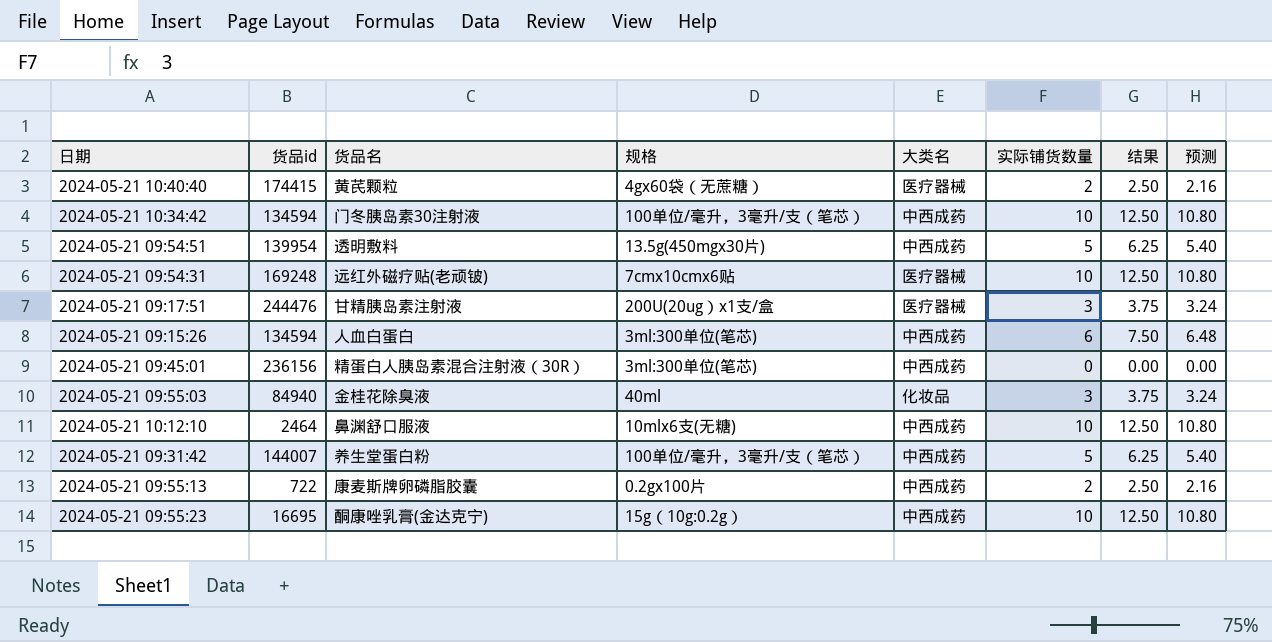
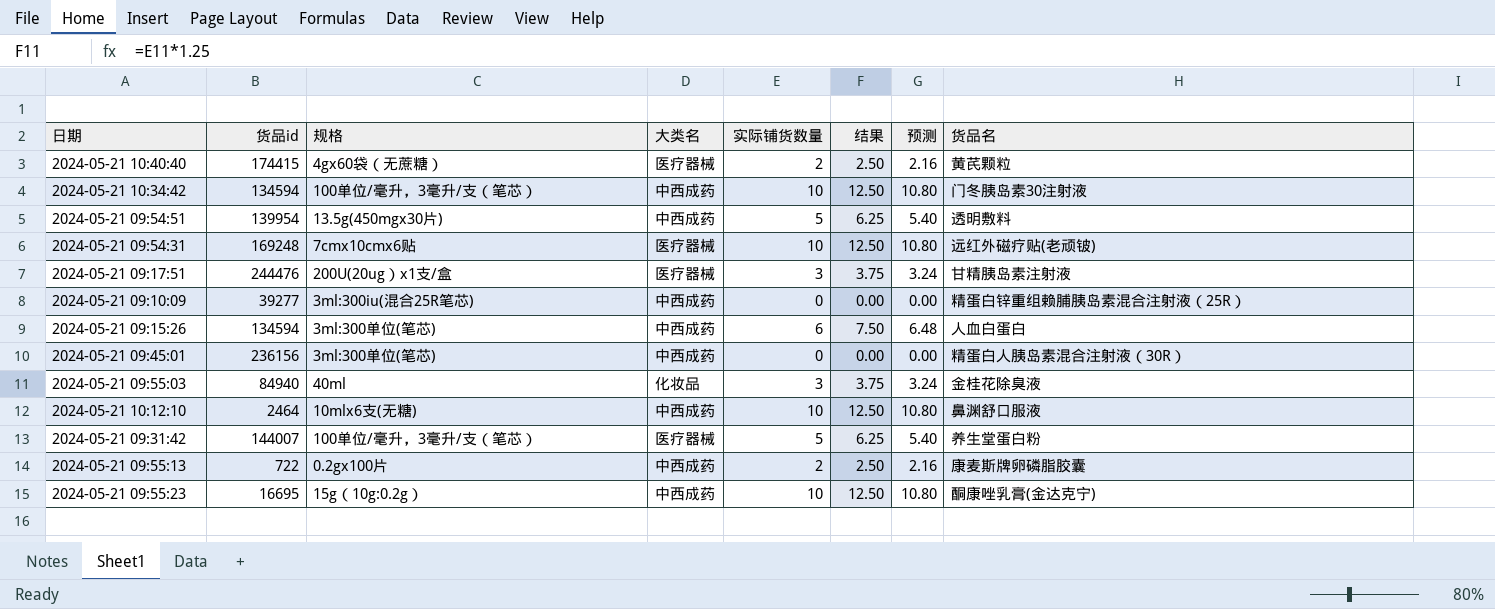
column 货品名 | position: 3 -> 8
row 2024-05-21 09:10:09: none -> 39277 | 3ml:300iu(混合25R笔芯) | 中西成药 | 0 | 0.00 | 0.00 | 精蛋白锌重组赖脯胰岛素混合注射液（25R）
2024-05-21 09:31:42 | 大类名: 中西成药 -> 医疗器械

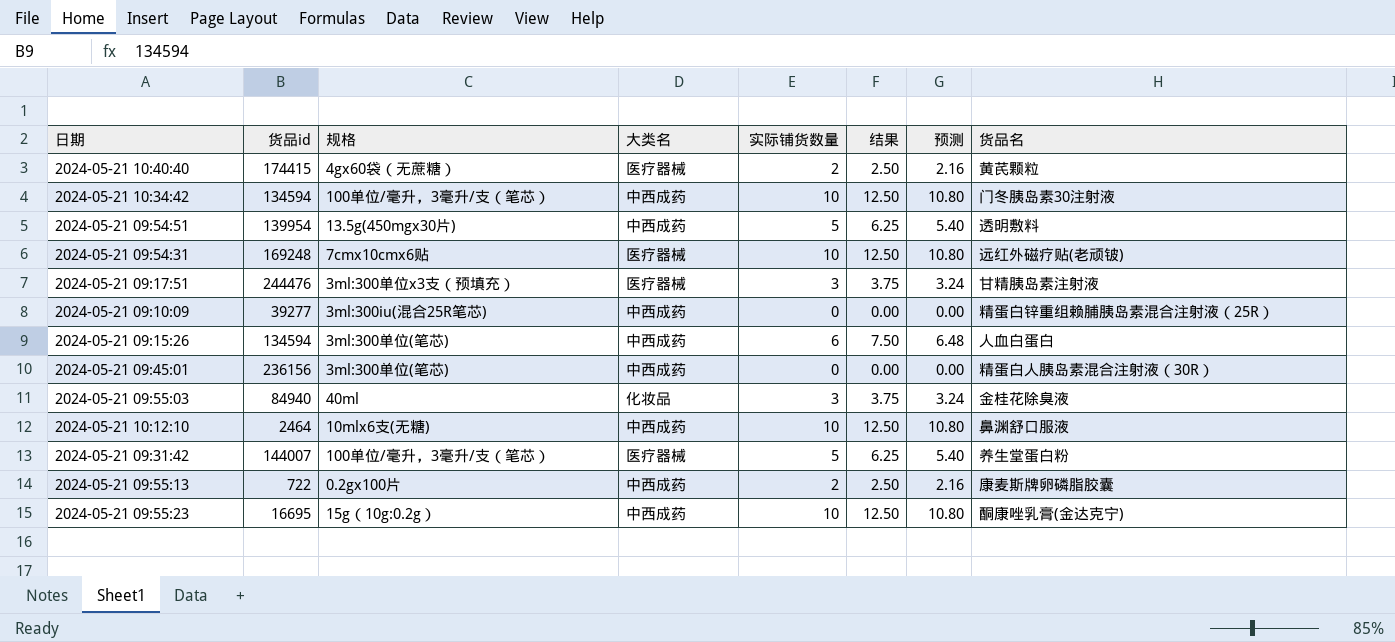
2024-05-21 09:17:51 | 规格: 200U(20ug）x1支/盒 -> 3ml:300单位x3支（预填充）

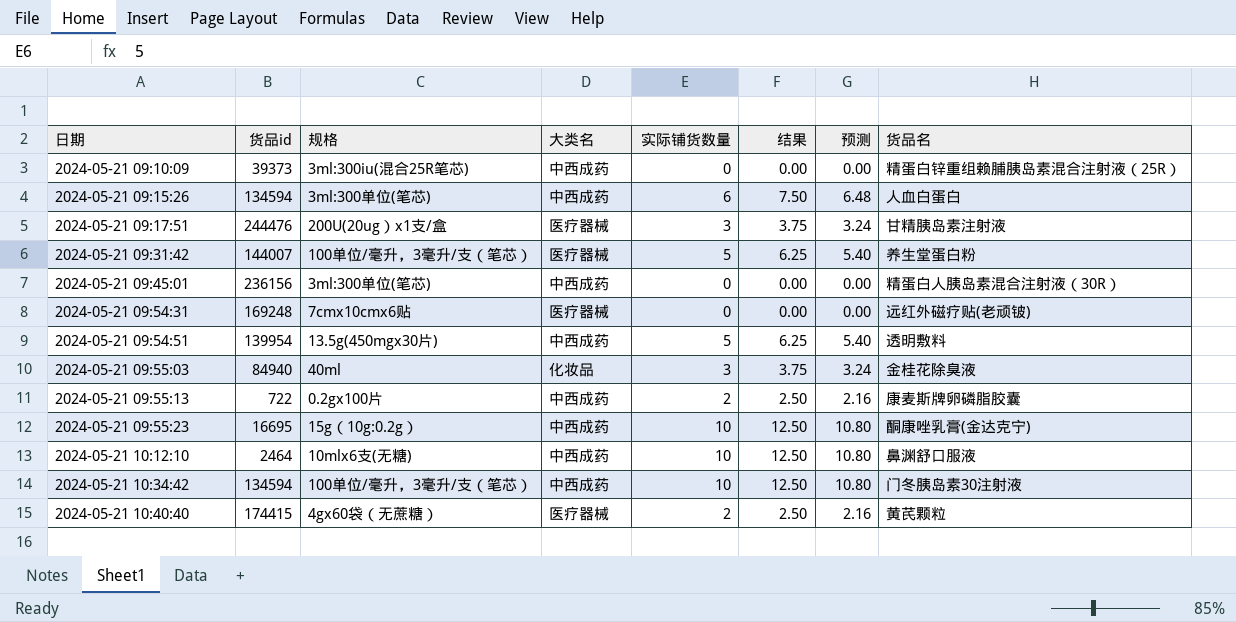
row order: none -> 日期 ascending
2024-05-21 09:10:09 | 货品id: 39277 -> 39373
2024-05-21 09:17:51 | 规格: 3ml:300单位x3支（预填充） -> 200U(20ug）x1支/盒
2024-05-21 09:54:31 | 实际铺货数量: 10 -> 0
2024-05-21 09:54:31 | 结果: 12.50 -> 0.00
2024-05-21 09:54:31 | 预测: 10.80 -> 0.00

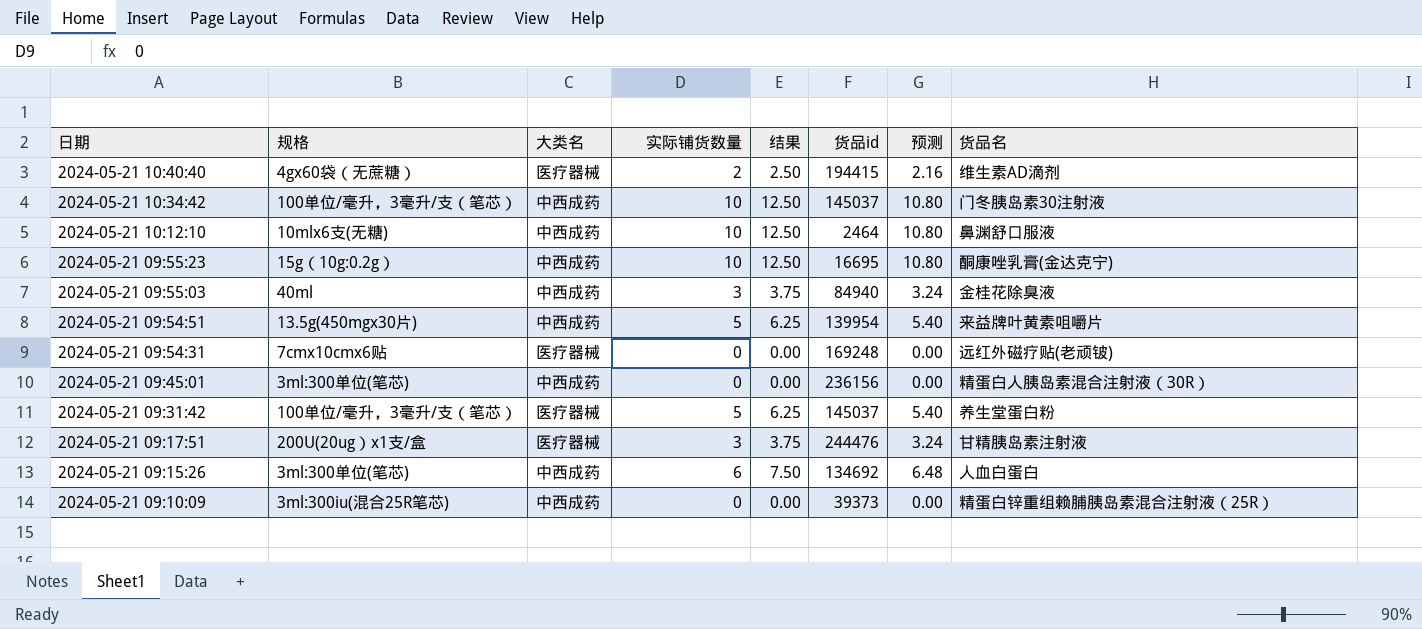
row order: 日期 ascending -> 日期 descending
column 货品id | position: 2 -> 6
row 2024-05-21 09:55:13: 722 | 0.2gx100片 | 中西成药 | 2 | 2.50 | 2.16 | 康麦斯牌卵磷脂胶囊 -> none
2024-05-21 10:40:40 | 货品id: 174415 -> 194415
2024-05-21 10:40:40 | 货品名: 黄芪颗粒 -> 维生素AD滴剂
2024-05-21 10:34:42 | 货品id: 134594 -> 145037
2024-05-21 09:55:03 | 大类名: 化妆品 -> 中西成药
2024-05-21 09:54:51 | 货品名: 透明敷料 -> 来益牌叶黄素咀嚼片
2024-05-21 09:31:42 | 货品id: 144007 -> 145037
2024-05-21 09:15:26 | 货品id: 134594 -> 134692

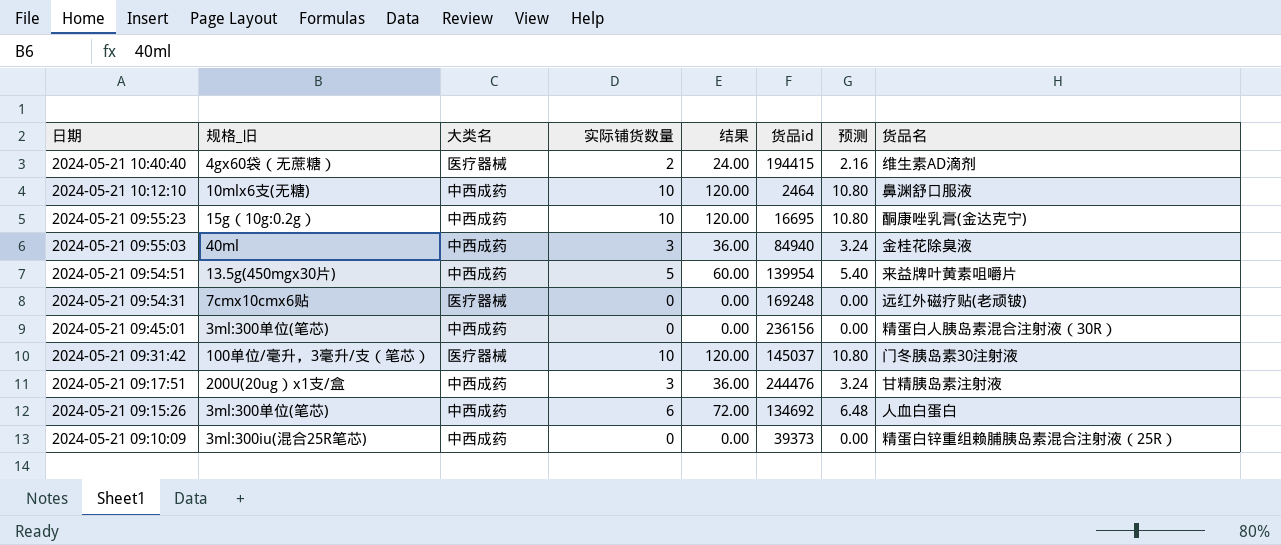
column name: 规格 -> 规格_旧
column 结果 | formula: [实际铺货数量] * 1.25 -> [实际铺货数量] * 12
row 2024-05-21 10:34:42: 100单位/毫升，3毫升/支（笔芯） | 中西成药 | 10 | 12.50 | 145037 | 10.80 | 门冬胰岛素30注射液 -> none
2024-05-21 09:31:42 | 实际铺货数量: 5 -> 10
2024-05-21 09:31:42 | 预测: 5.40 -> 10.80
2024-05-21 09:31:42 | 货品名: 养生堂蛋白粉 -> 门冬胰岛素30注射液
2024-05-21 09:17:51 | 大类名: 医疗器械 -> 中西成药

